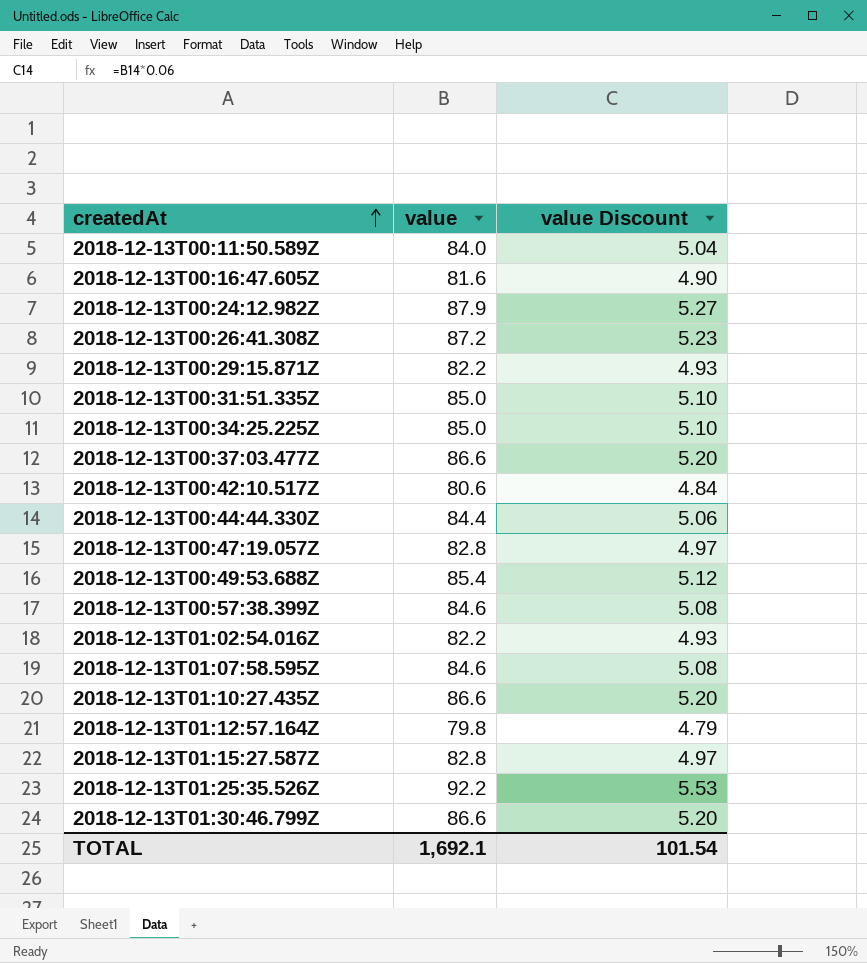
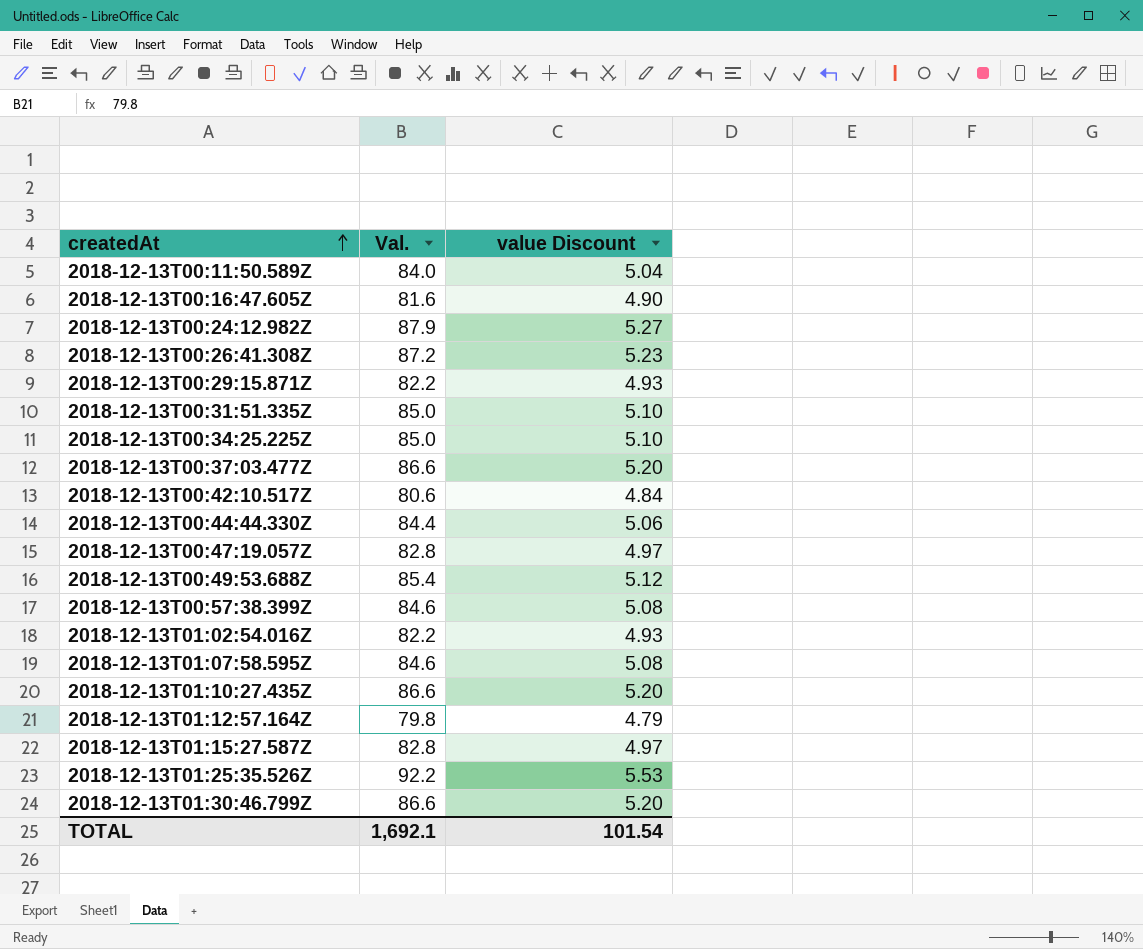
column name: value -> Val.

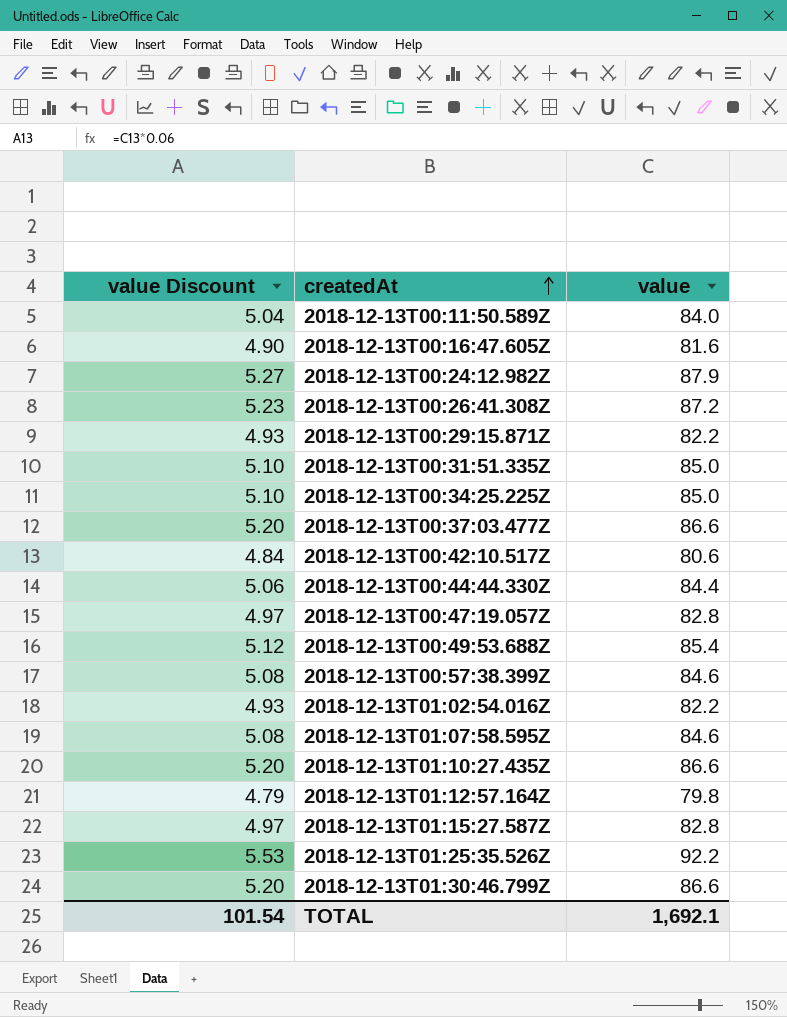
column value Discount | position: 3 -> 1
column name: Val. -> value

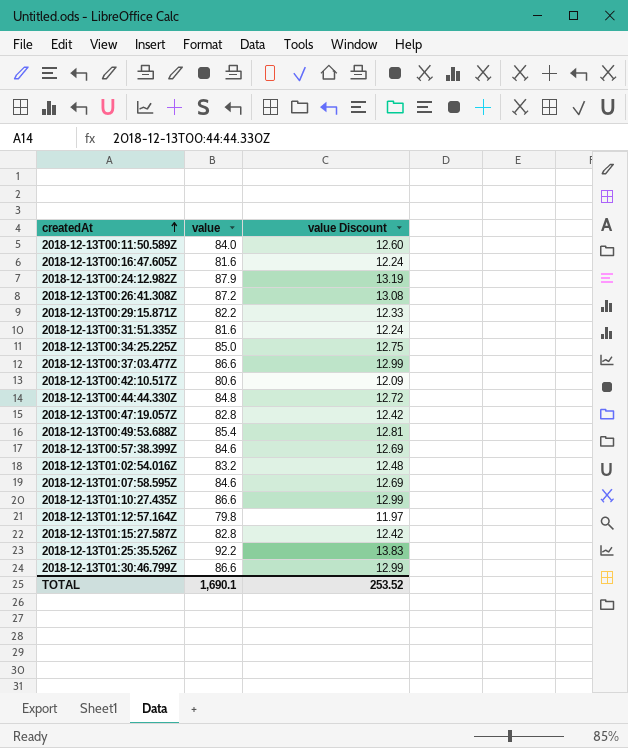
column value Discount | formula: [value] * 0.06 -> [value] * 0.15
column value Discount | position: 1 -> 3
2018-12-13T00:31:51.335Z | value: 85.0 -> 81.6
2018-12-13T00:44:44.330Z | value: 84.4 -> 84.8
2018-12-13T01:02:54.016Z | value: 82.2 -> 83.2
TOTAL | value: 1,692.1 -> 1,690.1
TOTAL | value Discount: 101.54 -> 253.52

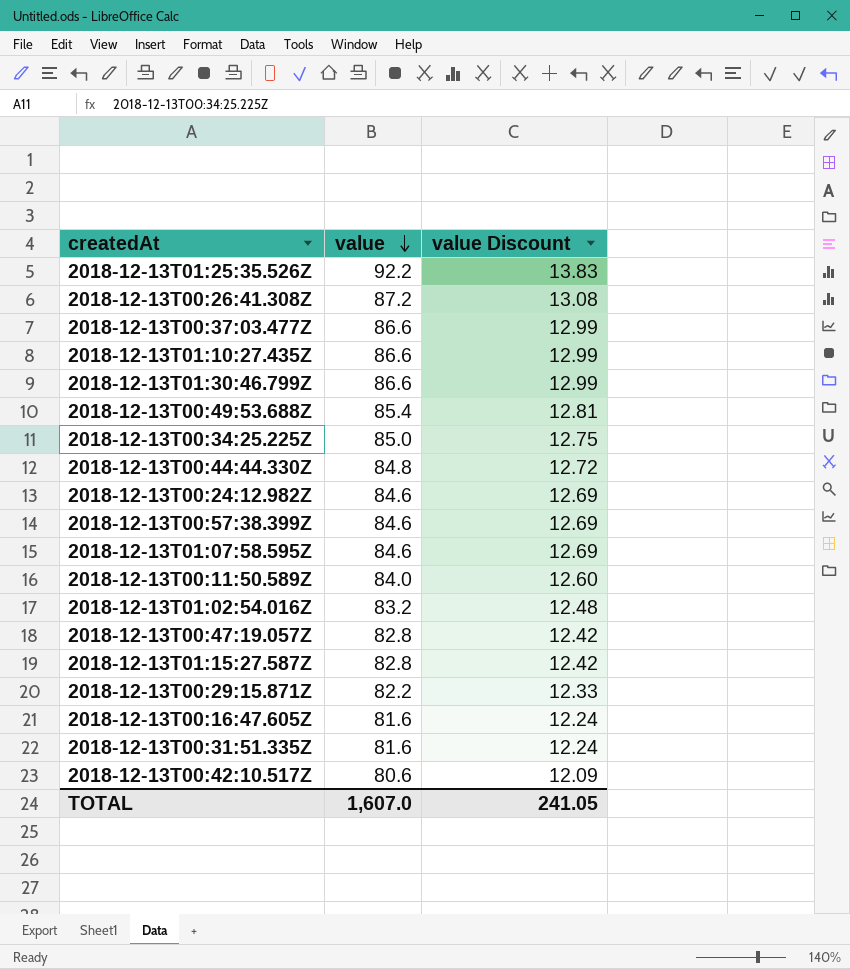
row order: createdAt ascending -> value descending
row 2018-12-13T01:12:57.164Z: 79.8 | 11.97 -> none
2018-12-13T00:24:12.982Z | value: 87.9 -> 84.6
2018-12-13T00:24:12.982Z | value Discount: 13.19 -> 12.69
TOTAL | value: 1,690.1 -> 1,607.0
TOTAL | value Discount: 253.52 -> 241.05

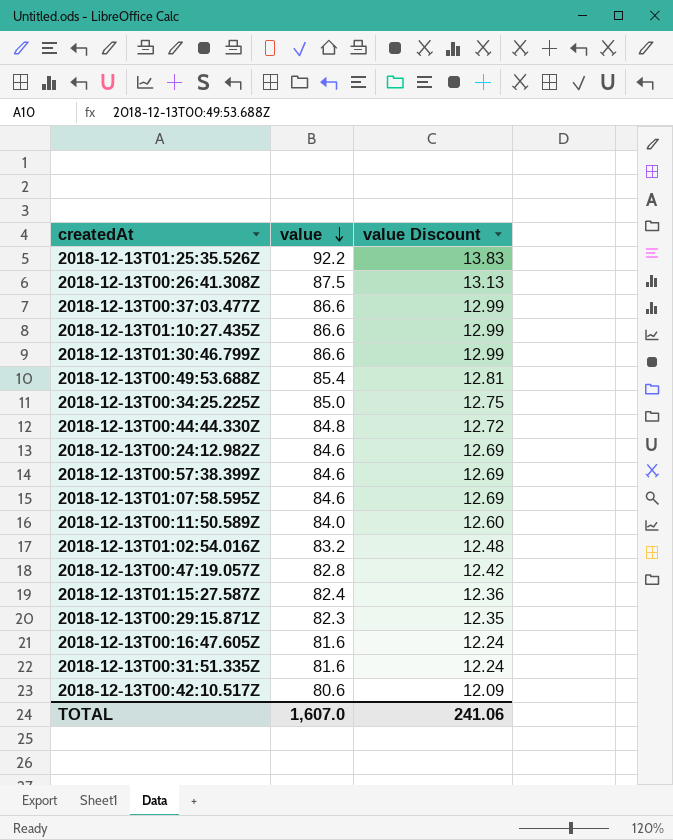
2018-12-13T00:26:41.308Z | value: 87.2 -> 87.5
2018-12-13T00:26:41.308Z | value Discount: 13.08 -> 13.13
2018-12-13T01:15:27.587Z | value: 82.8 -> 82.4
2018-12-13T01:15:27.587Z | value Discount: 12.42 -> 12.36
2018-12-13T00:29:15.871Z | value: 82.2 -> 82.3
2018-12-13T00:29:15.871Z | value Discount: 12.33 -> 12.35
TOTAL | value Discount: 241.05 -> 241.06

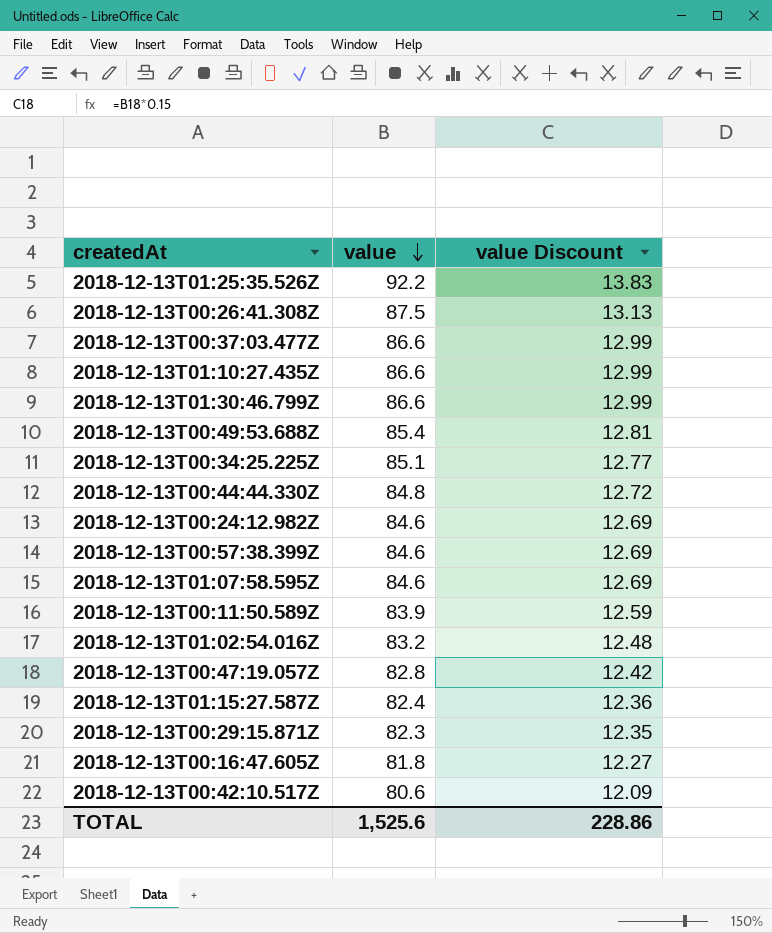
row 2018-12-13T00:31:51.335Z: 81.6 | 12.24 -> none
2018-12-13T00:34:25.225Z | value: 85.0 -> 85.1
2018-12-13T00:34:25.225Z | value Discount: 12.75 -> 12.77
2018-12-13T00:11:50.589Z | value: 84.0 -> 83.9
2018-12-13T00:11:50.589Z | value Discount: 12.60 -> 12.59
2018-12-13T00:16:47.605Z | value: 81.6 -> 81.8
2018-12-13T00:16:47.605Z | value Discount: 12.24 -> 12.27
TOTAL | value: 1,607.0 -> 1,525.6
TOTAL | value Discount: 241.06 -> 228.86

